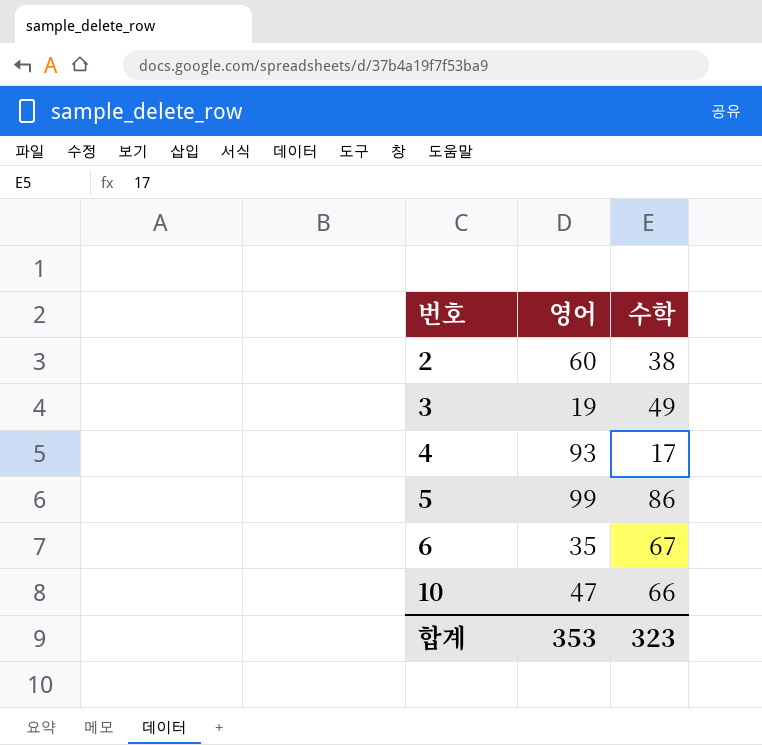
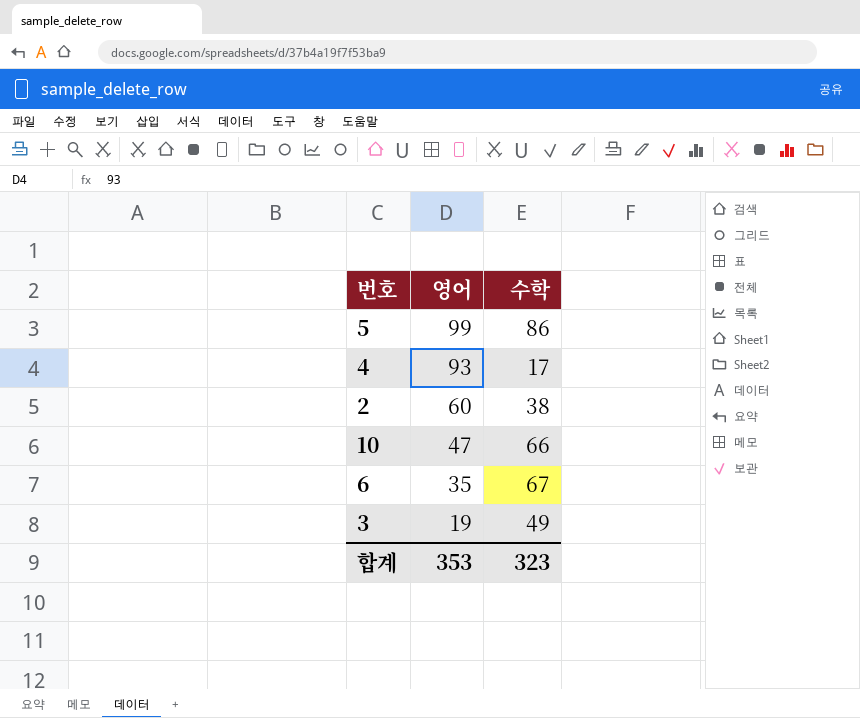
row order: 번호 ascending -> 영어 descending

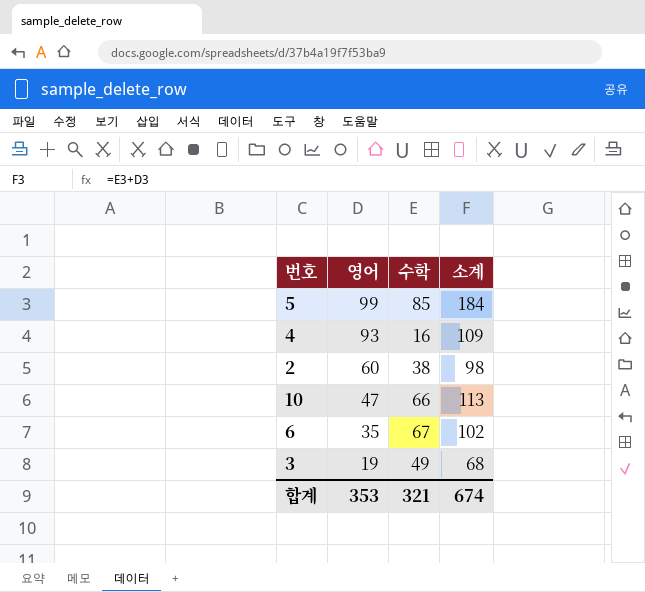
column 소계 | formula: none -> [영어] + [수학]
5 | 수학: 86 -> 85
4 | 수학: 17 -> 16
합계 | 수학: 323 -> 321

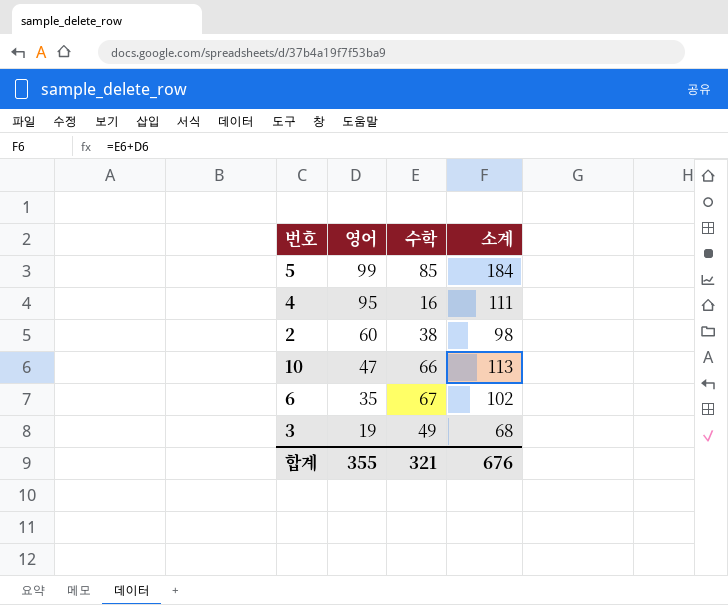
4 | 영어: 93 -> 95
4 | 소계: 109 -> 111
합계 | 영어: 353 -> 355
합계 | 소계: 674 -> 676

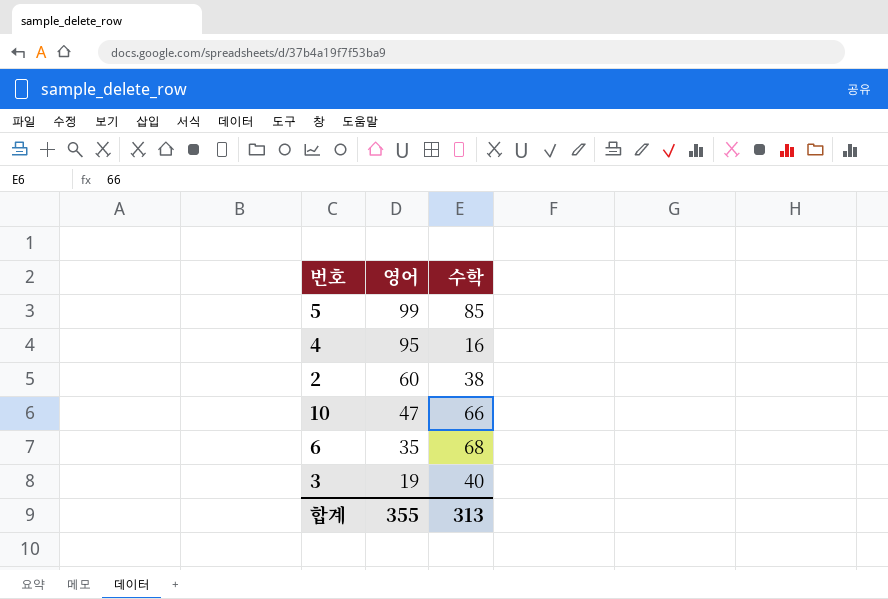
column 소계 | formula: [영어] + [수학] -> none
6 | 수학: 67 -> 68
3 | 수학: 49 -> 40
합계 | 수학: 321 -> 313

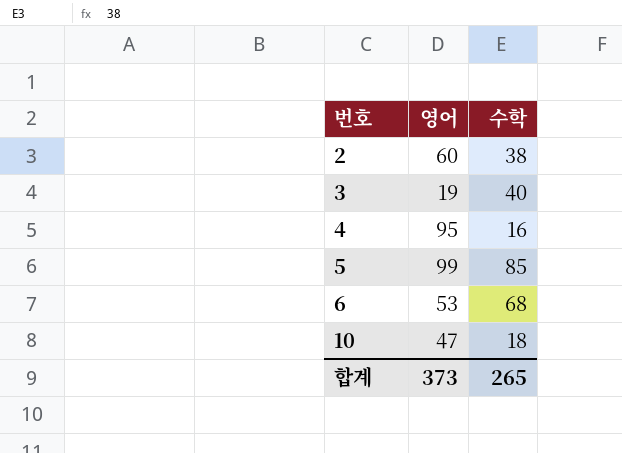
row order: 영어 descending -> 번호 ascending
6 | 영어: 35 -> 53
10 | 수학: 66 -> 18
합계 | 영어: 355 -> 373
합계 | 수학: 313 -> 265

